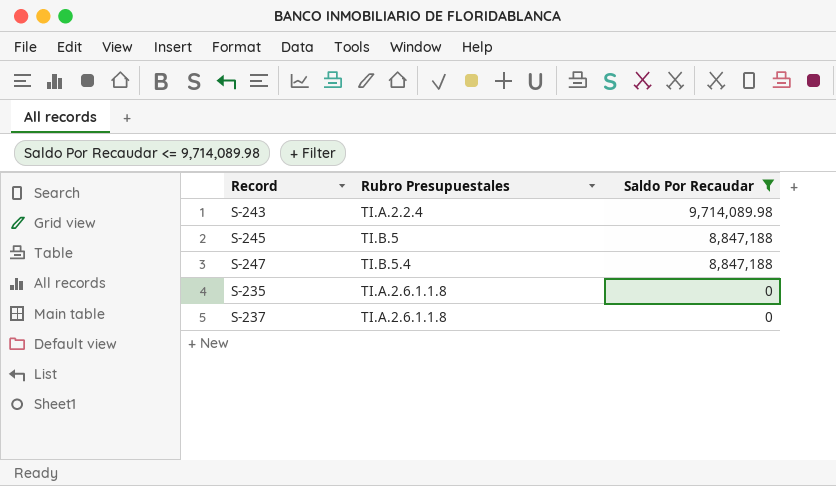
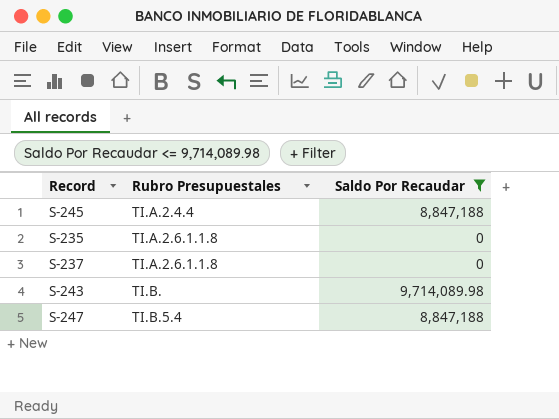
row order: Saldo Por Recaudar descending -> Rubro Presupuestales ascending
S-245 | Rubro Presupuestales: TI.B.5 -> TI.A.2.4.4
S-243 | Rubro Presupuestales: TI.A.2.2.4 -> TI.B.

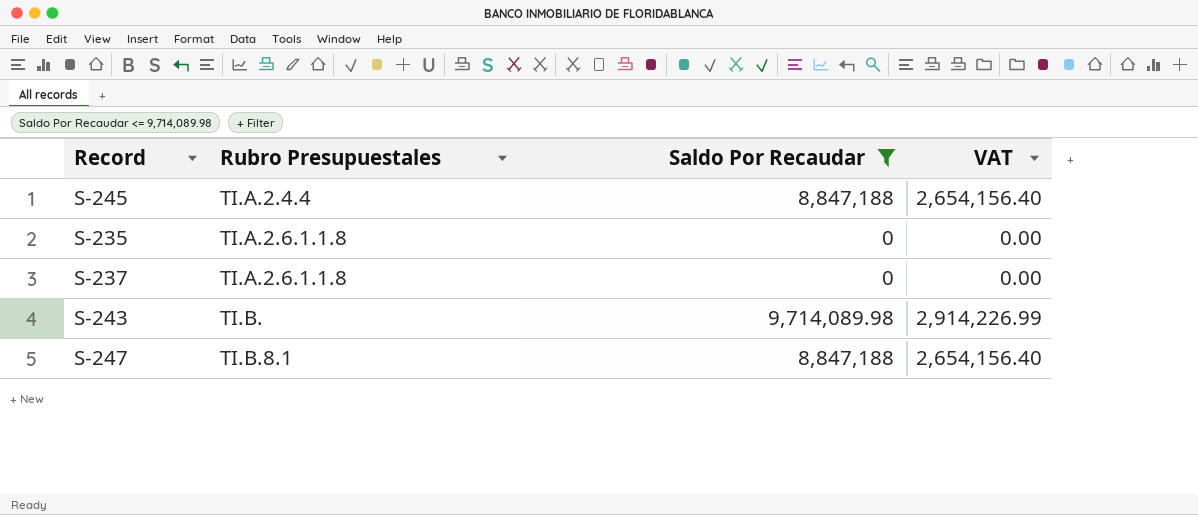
column VAT | formula: none -> [Saldo Por Recaudar] * 0.3
S-247 | Rubro Presupuestales: TI.B.5.4 -> TI.B.8.1

